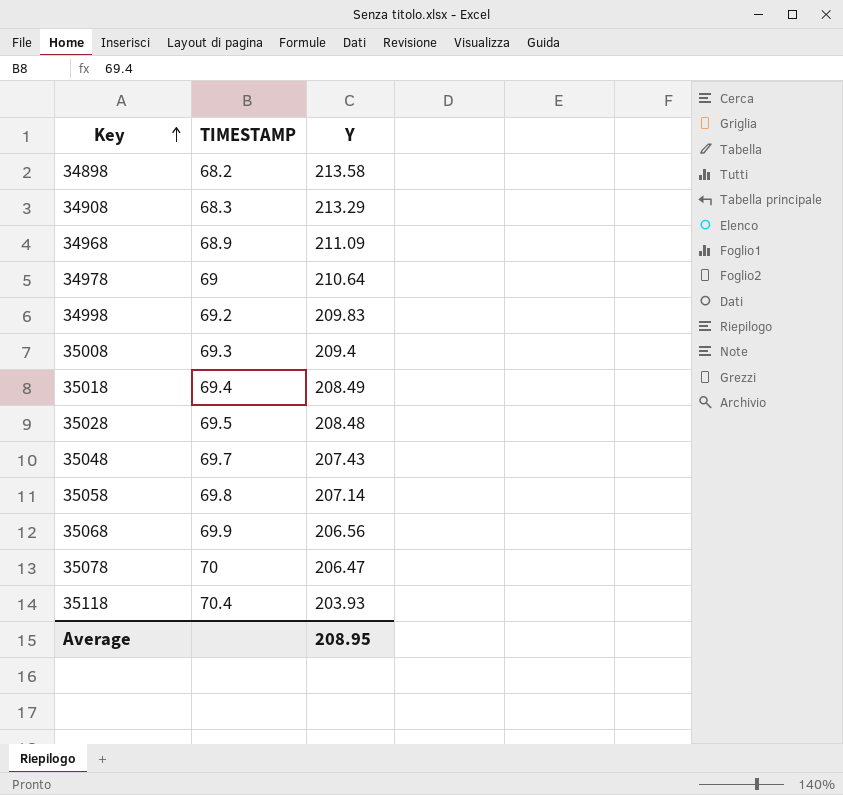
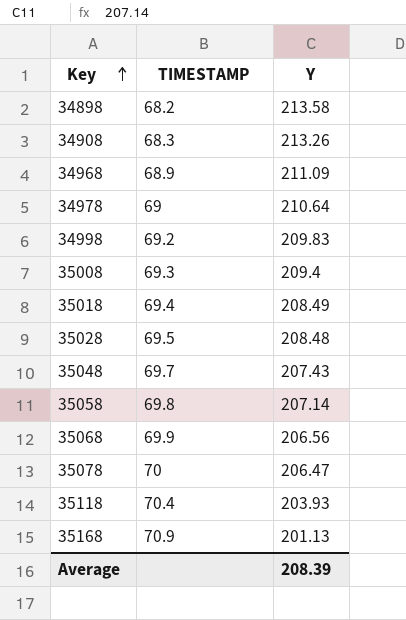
34908 | Y: 213.29 -> 213.26
row 35168: none -> 70.9 | 201.13
Average | Y: 208.95 -> 208.39

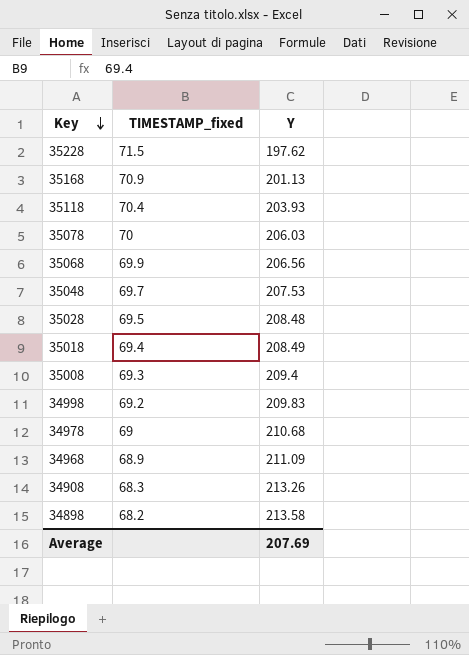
row order: Key ascending -> Key descending
column name: TIMESTAMP -> TIMESTAMP_fixed
row 35058: 69.8 | 207.14 -> none
row 35228: none -> 71.5 | 197.62
35078 | Y: 206.47 -> 206.03
35048 | Y: 207.43 -> 207.53
34978 | Y: 210.64 -> 210.68
Average | Y: 208.39 -> 207.69

